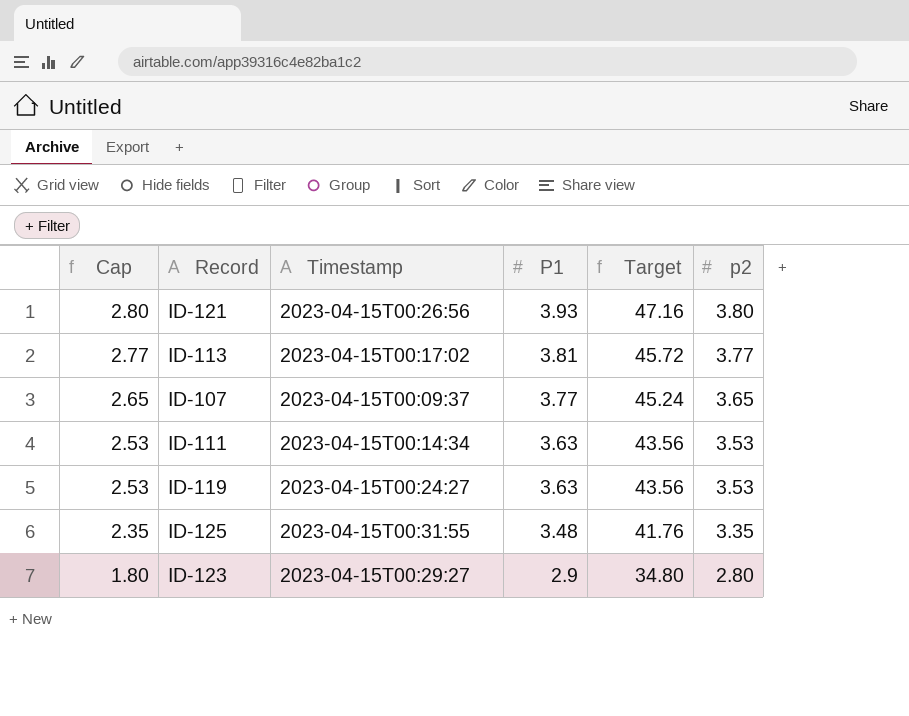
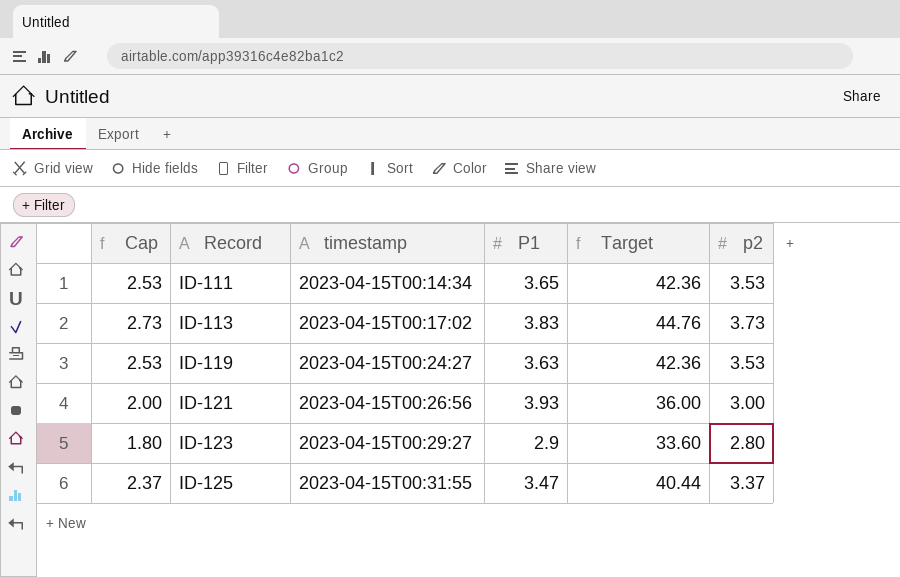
row order: Cap descending -> Record ascending
column name: Timestamp -> timestamp
column Target | formula: [P1] * 12 -> [p2] * 12
row ID-107: 2.65 | 2023-04-15T00:09:37 | 3.77 | 45.24 | 3.65 -> none
ID-111 | P1: 3.63 -> 3.65
ID-113 | Cap: 2.77 -> 2.73
ID-113 | P1: 3.81 -> 3.83
ID-113 | p2: 3.77 -> 3.73
ID-121 | Cap: 2.80 -> 2.00
ID-121 | p2: 3.80 -> 3.00
ID-125 | Cap: 2.35 -> 2.37
ID-125 | P1: 3.48 -> 3.47
ID-125 | p2: 3.35 -> 3.37

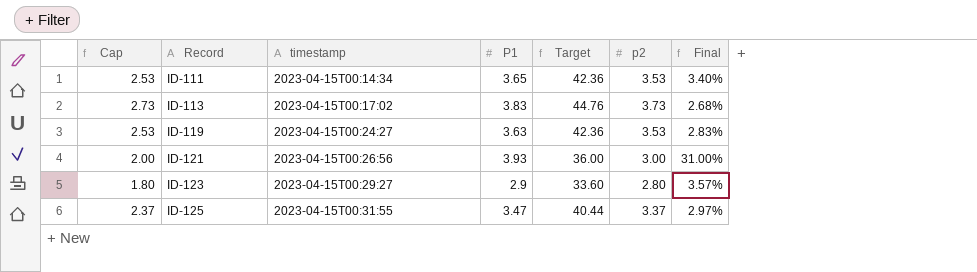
column Final | formula: none -> ([P1] - [p2]) / [p2]

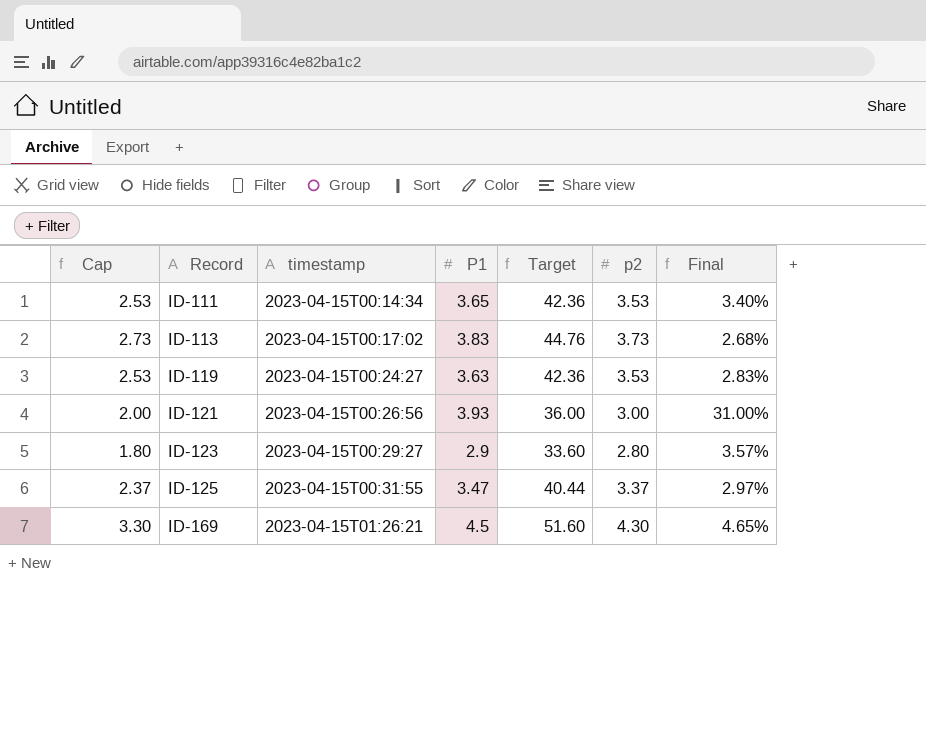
row ID-169: none -> 3.30 | 2023-04-15T01:26:21 | 4.5 | 51.60 | 4.30 | 4.65%

